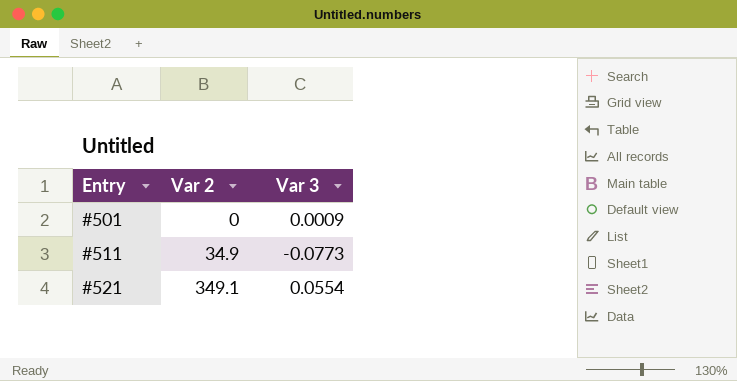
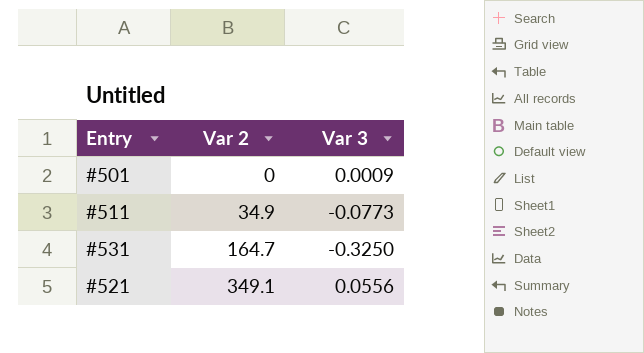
row #531: none -> 164.7 | -0.3250
#521 | Var 3: 0.0554 -> 0.0556

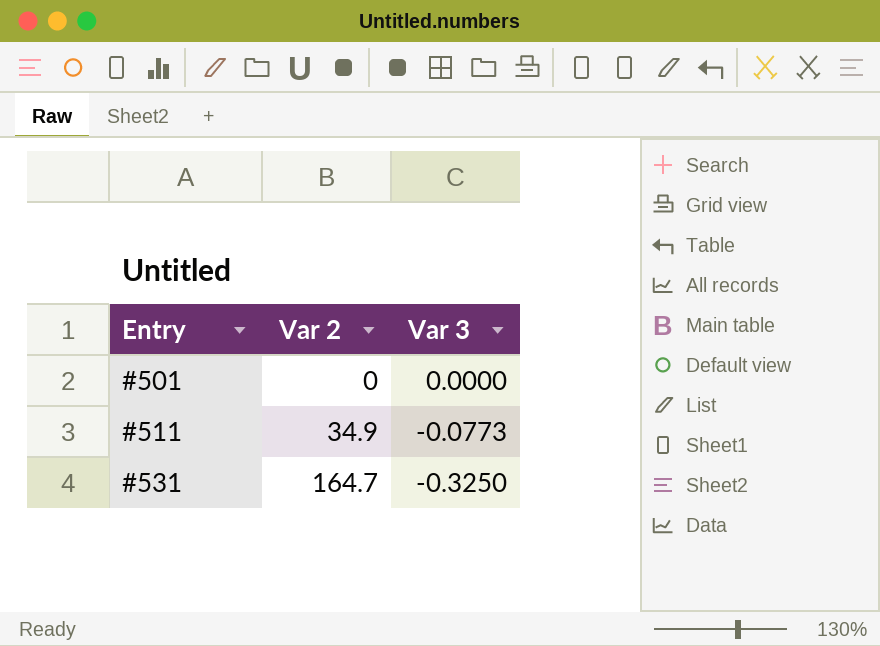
row #521: 349.1 | 0.0556 -> none
#501 | Var 3: 0.0009 -> 0.0000

